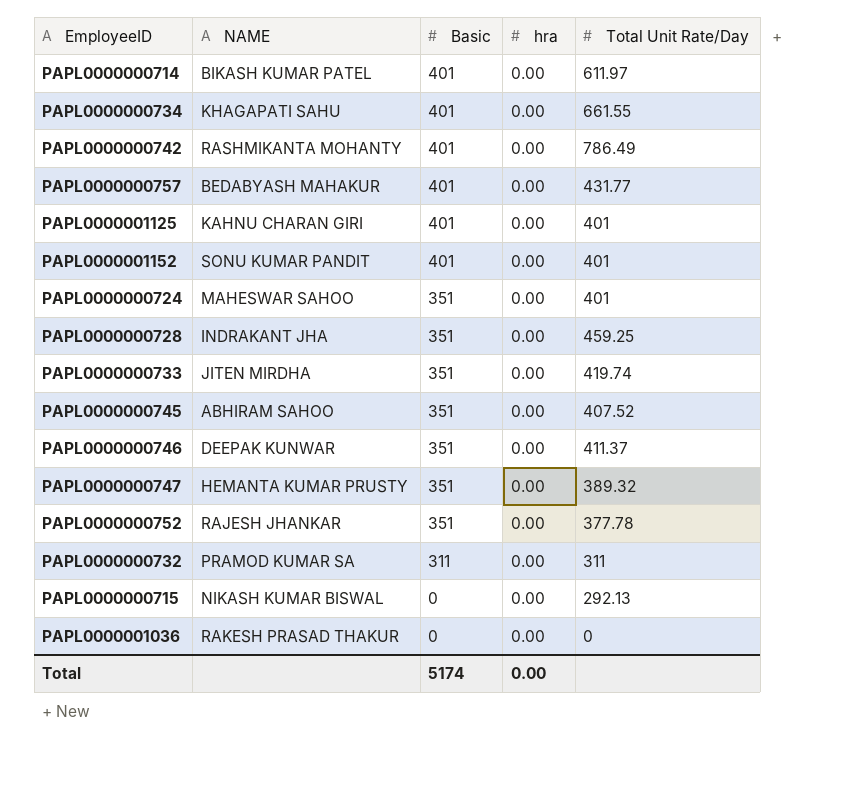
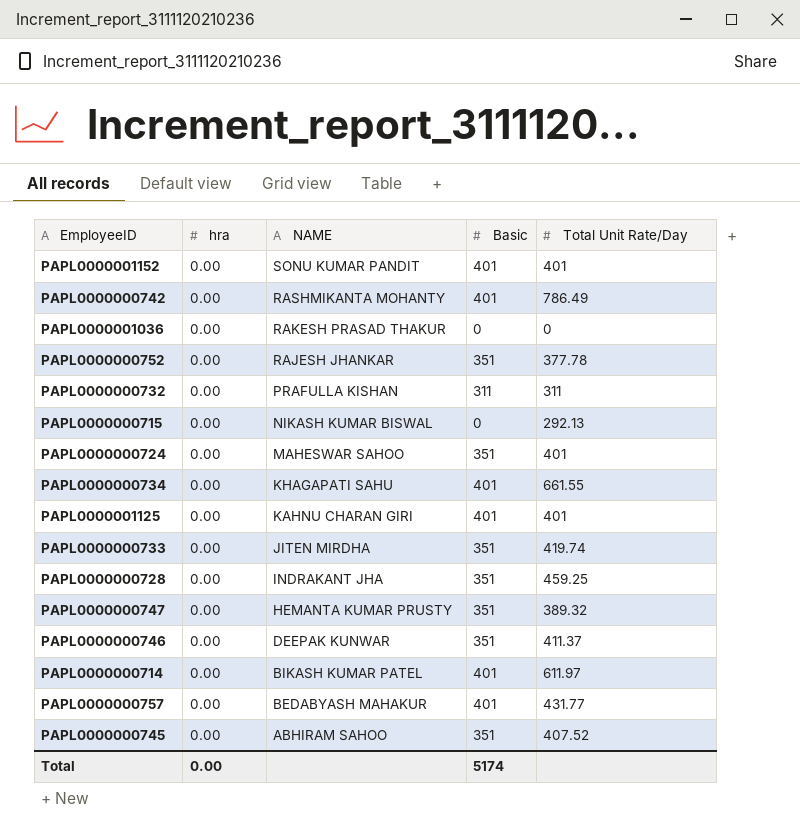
row order: Basic descending -> NAME descending
column hra | position: 4 -> 2
PAPL0000000732 | NAME: PRAMOD KUMAR SA -> PRAFULLA KISHAN

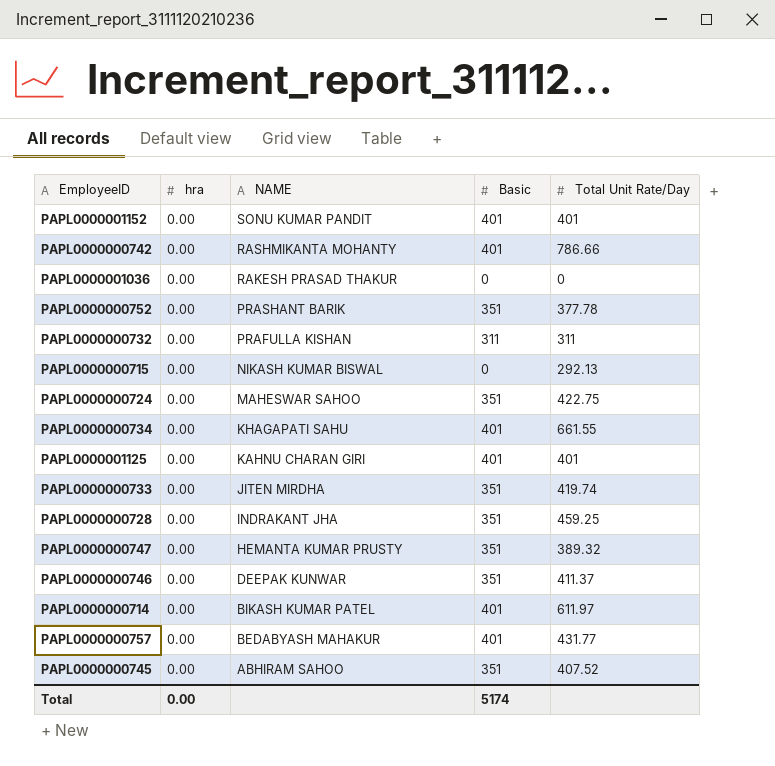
PAPL0000000742 | Total Unit Rate/Day: 786.49 -> 786.66
PAPL0000000752 | NAME: RAJESH JHANKAR -> PRASHANT BARIK
PAPL0000000724 | Total Unit Rate/Day: 401 -> 422.75

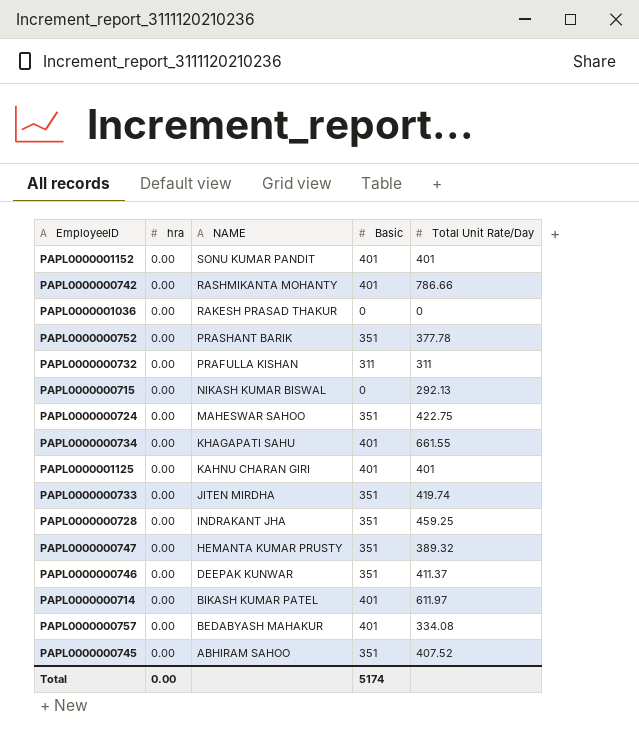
PAPL0000000757 | Total Unit Rate/Day: 431.77 -> 334.08

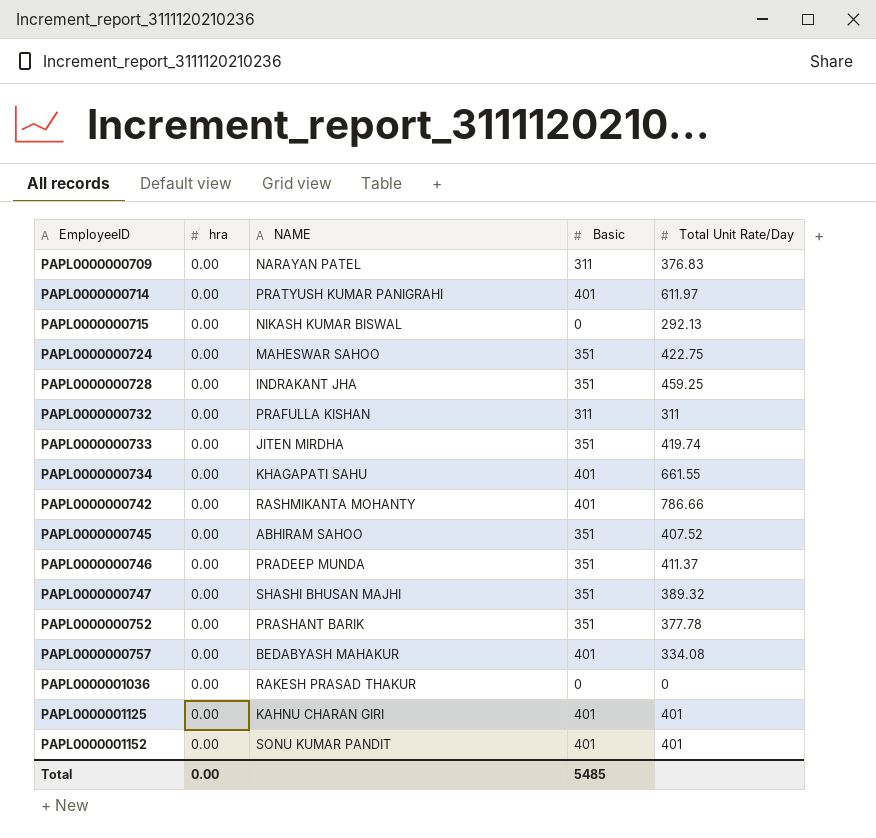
row order: NAME descending -> EmployeeID ascending
row PAPL0000000709: none -> 0.00 | NARAYAN PATEL | 311 | 376.83
PAPL0000000714 | NAME: BIKASH KUMAR PATEL -> PRATYUSH KUMAR PANIGRAHI
PAPL0000000746 | NAME: DEEPAK KUNWAR -> PRADEEP MUNDA
PAPL0000000747 | NAME: HEMANTA KUMAR PRUSTY -> SHASHI BHUSAN MAJHI
Total | Basic: 5174 -> 5485

